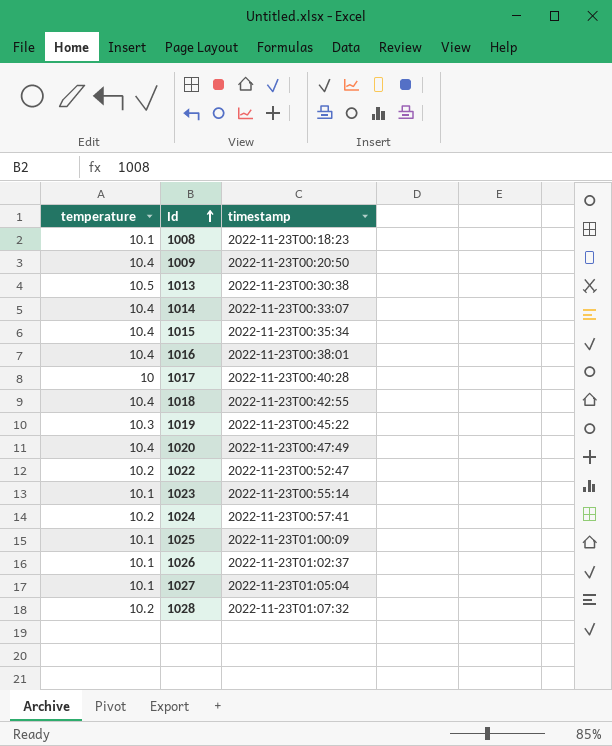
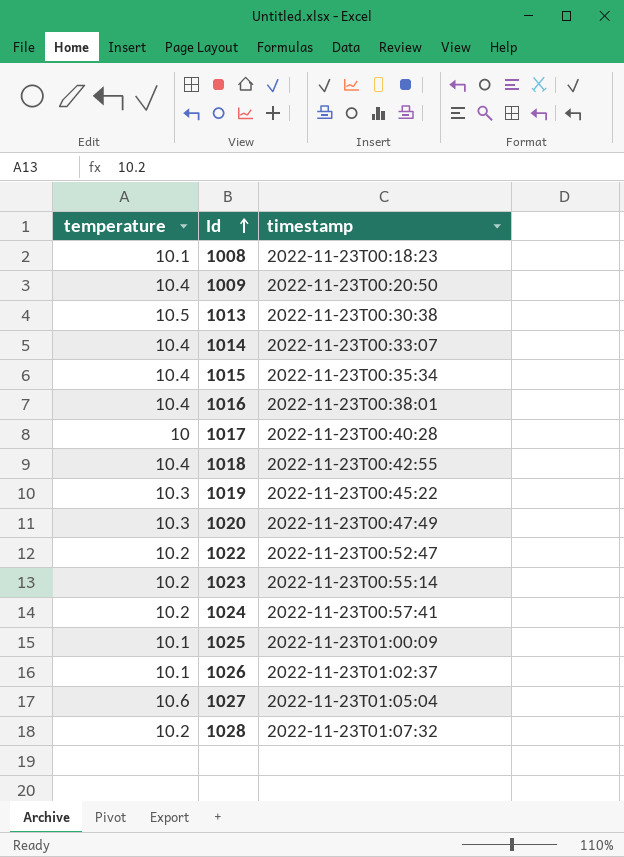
1020 | temperature: 10.4 -> 10.3
1023 | temperature: 10.1 -> 10.2
1027 | temperature: 10.1 -> 10.6

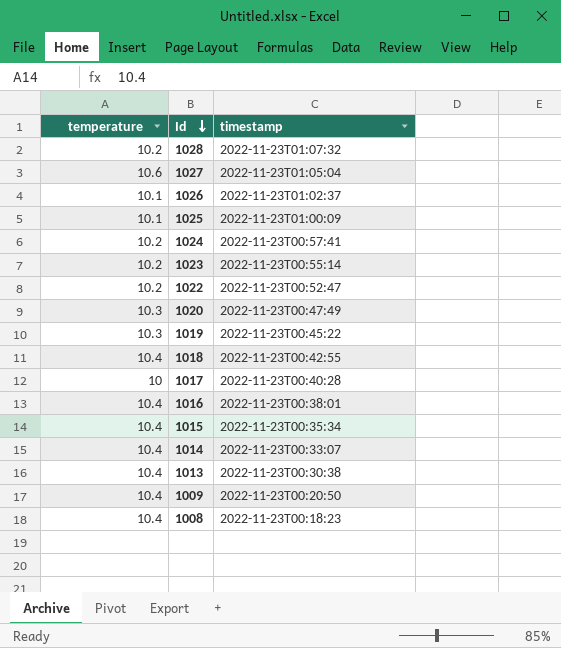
row order: Id ascending -> Id descending
1013 | temperature: 10.5 -> 10.4
1008 | temperature: 10.1 -> 10.4

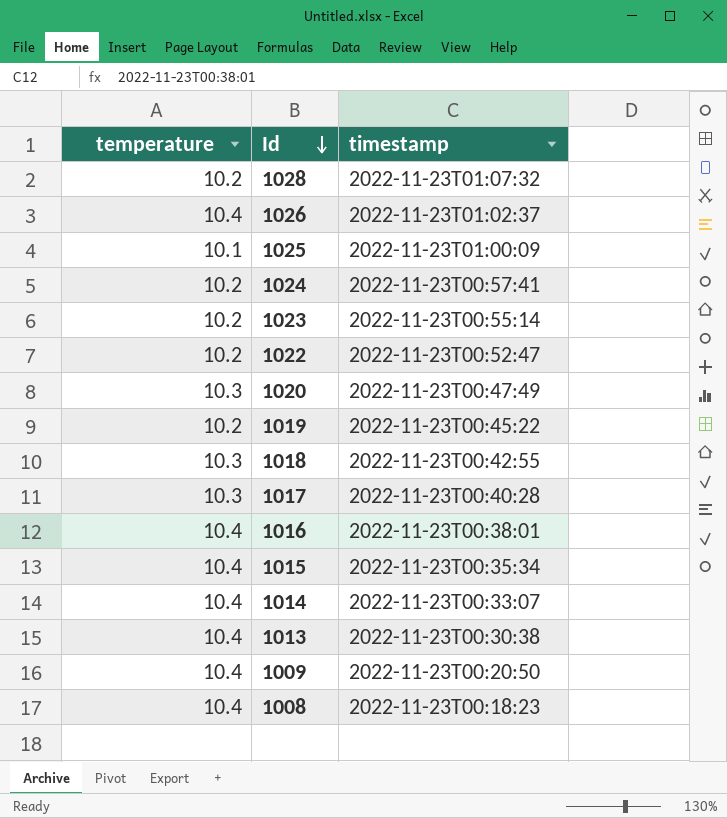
row 1027: 10.6 | 2022-11-23T01:05:04 -> none
1026 | temperature: 10.1 -> 10.4
1019 | temperature: 10.3 -> 10.2
1018 | temperature: 10.4 -> 10.3
1017 | temperature: 10 -> 10.3

